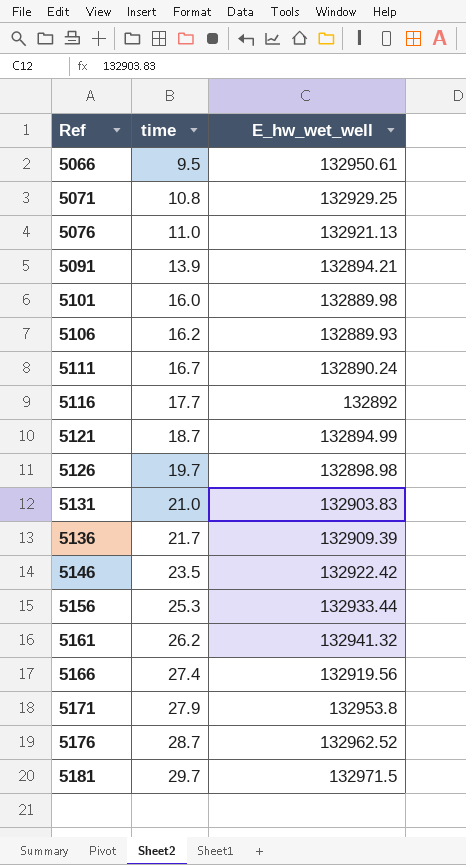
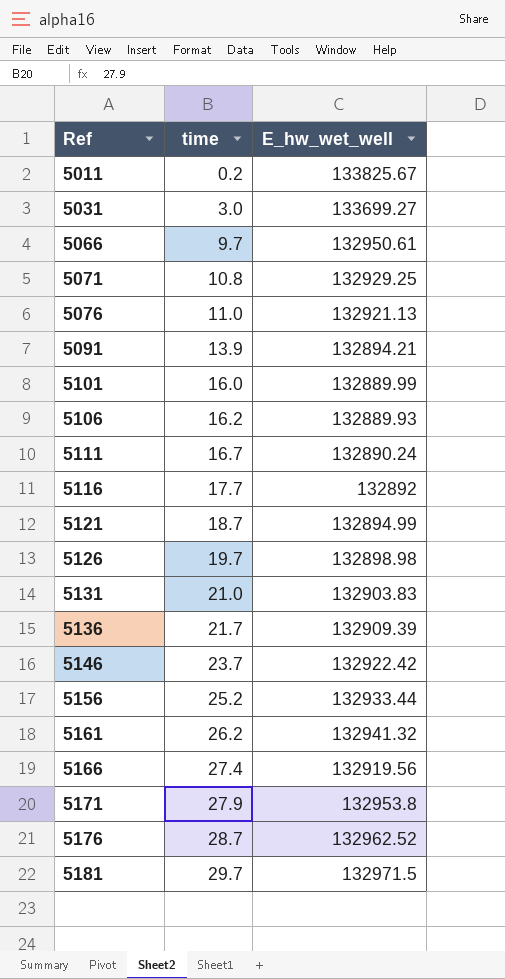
row 5011: none -> 0.2 | 133825.67
row 5031: none -> 3.0 | 133699.27
5066 | time: 9.5 -> 9.7
5101 | E_hw_wet_well: 132889.98 -> 132889.99
5146 | time: 23.5 -> 23.7
5156 | time: 25.3 -> 25.2

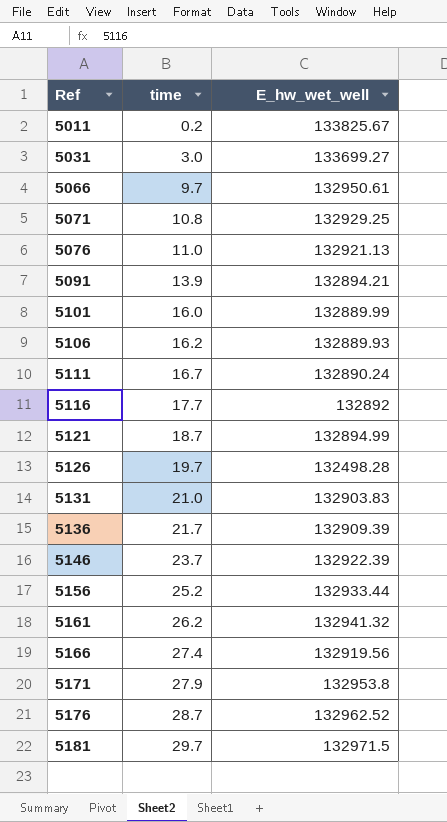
5126 | E_hw_wet_well: 132898.98 -> 132498.28
5146 | E_hw_wet_well: 132922.42 -> 132922.39

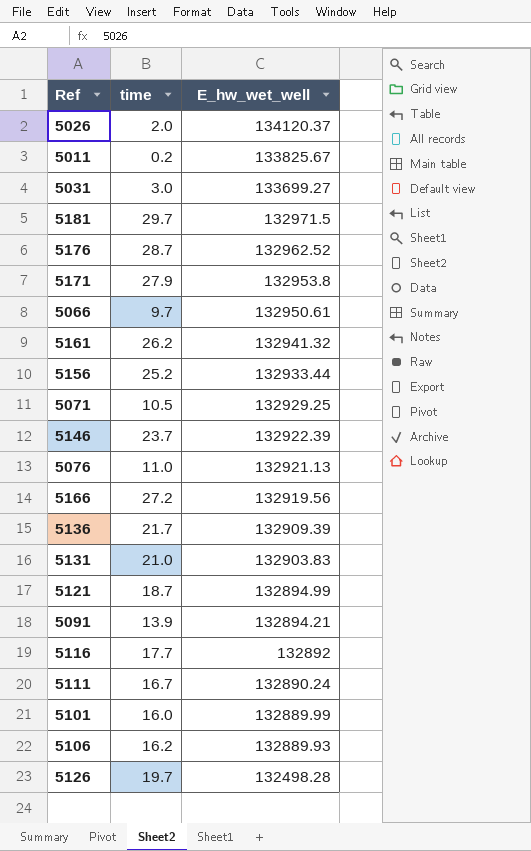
row order: Ref ascending -> E_hw_wet_well descending
row 5026: none -> 2.0 | 134120.37
5071 | time: 10.8 -> 10.5
5166 | time: 27.4 -> 27.2

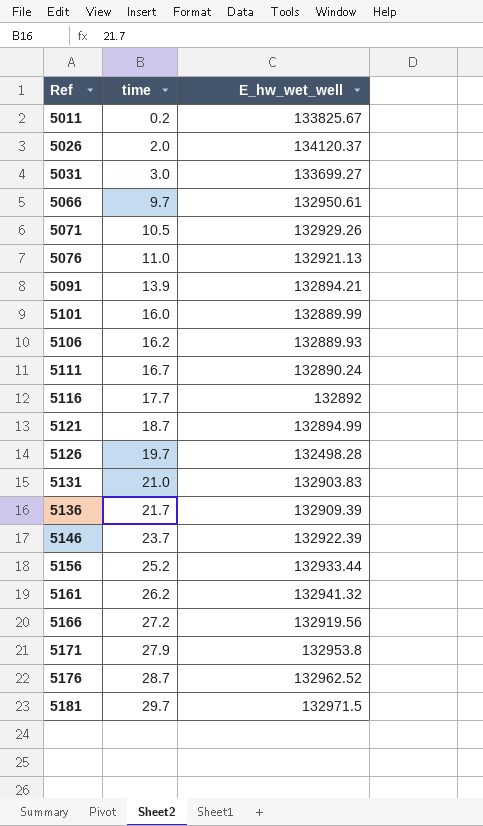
row order: E_hw_wet_well descending -> Ref ascending
5071 | E_hw_wet_well: 132929.25 -> 132929.26

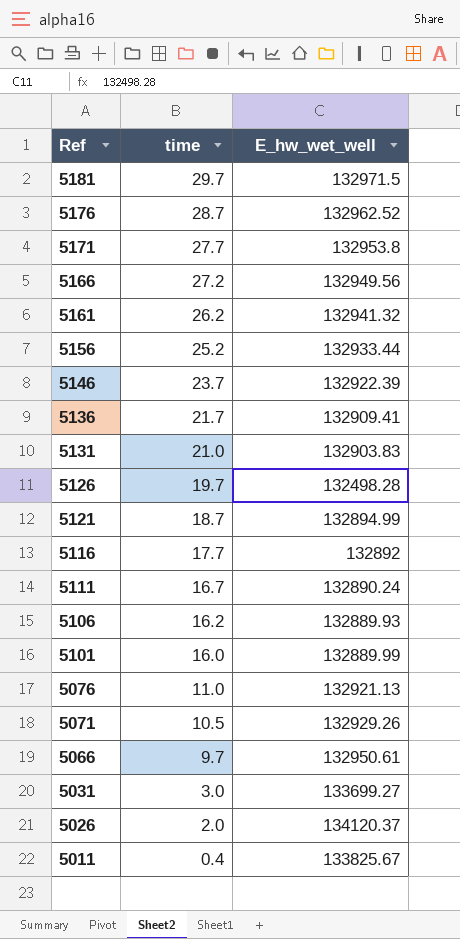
row order: Ref ascending -> Ref descending
row 5091: 13.9 | 132894.21 -> none
5171 | time: 27.9 -> 27.7
5166 | E_hw_wet_well: 132919.56 -> 132949.56
5136 | E_hw_wet_well: 132909.39 -> 132909.41
5011 | time: 0.2 -> 0.4

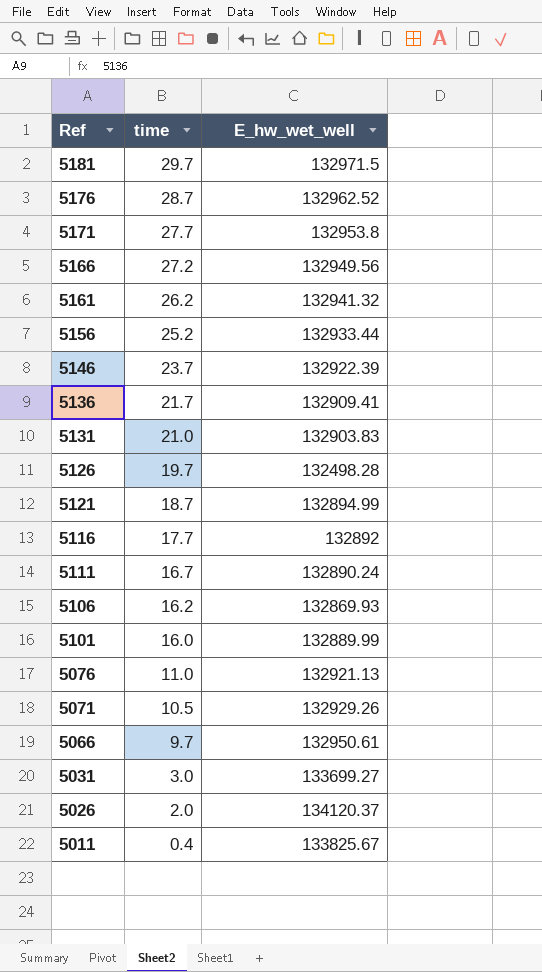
5106 | E_hw_wet_well: 132889.93 -> 132869.93

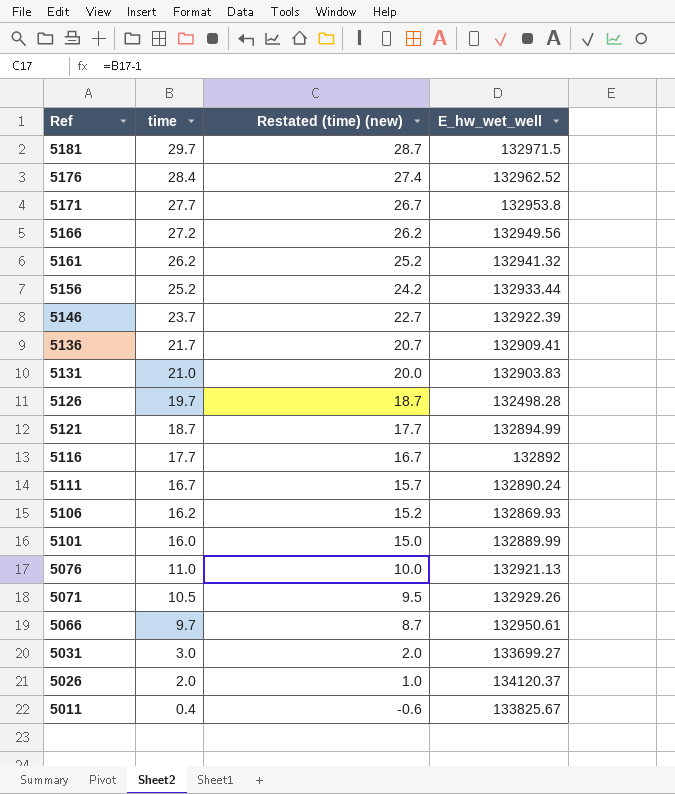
column Restated (time) (new) | formula: none -> [time] - 1
5176 | time: 28.7 -> 28.4

